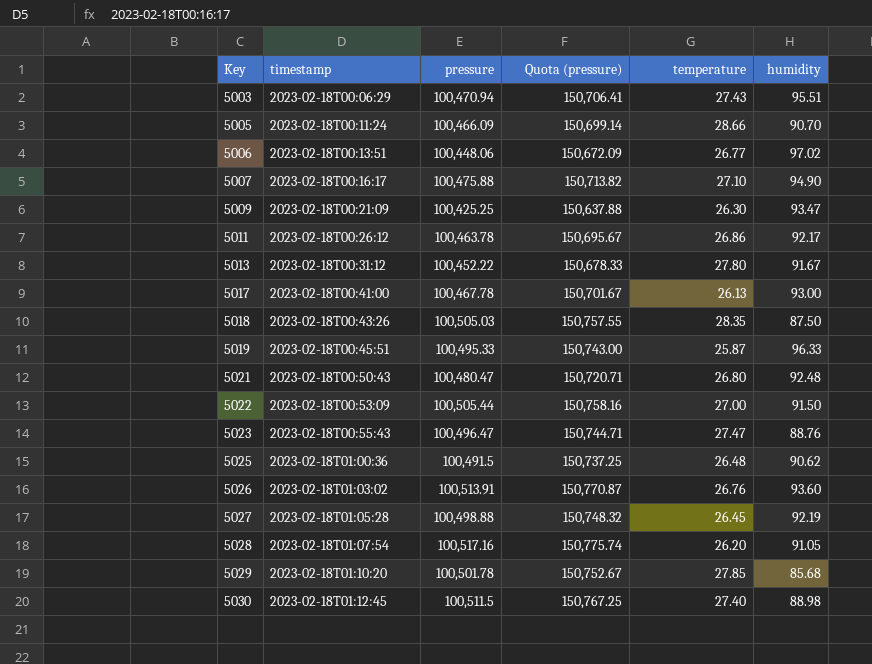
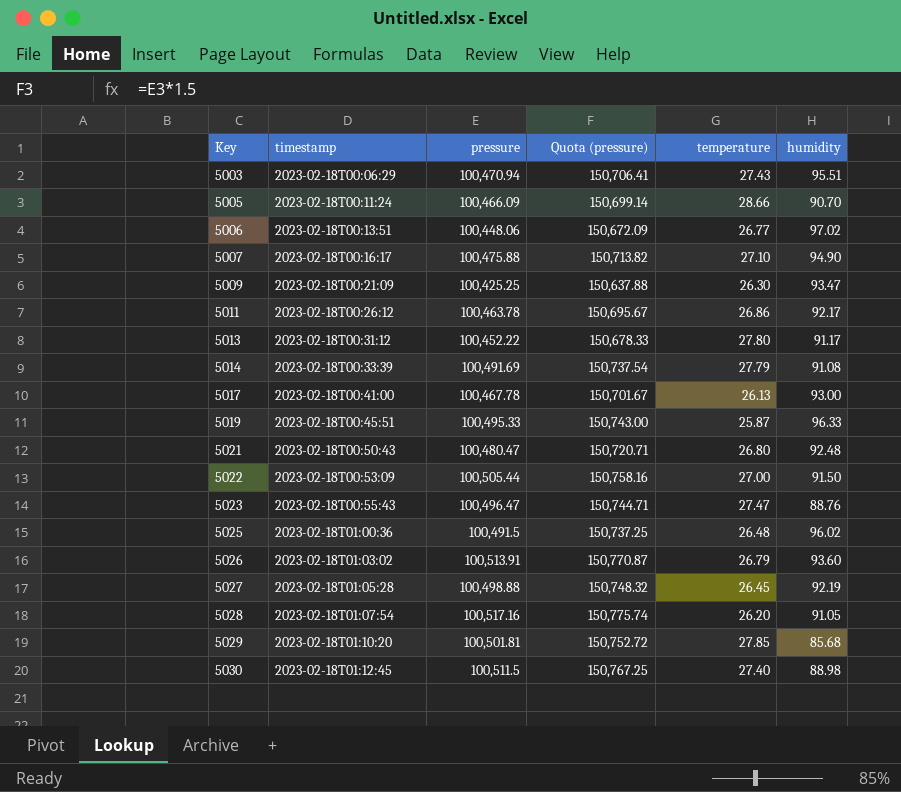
row 5018: 2023-02-18T00:43:26 | 100,505.03 | 150,757.55 | 28.35 | 87.50 -> none
5013 | humidity: 91.67 -> 91.17
row 5014: none -> 2023-02-18T00:33:39 | 100,491.69 | 150,737.54 | 27.79 | 91.08
5025 | humidity: 90.62 -> 96.02
5026 | temperature: 26.76 -> 26.79
5029 | pressure: 100,501.78 -> 100,501.81
5029 | Quota (pressure): 150,752.67 -> 150,752.72

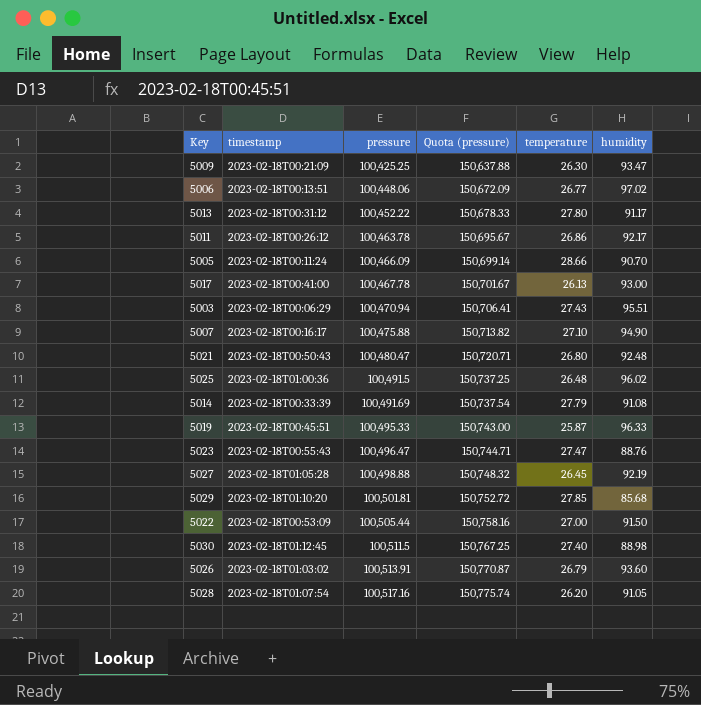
row order: Key ascending -> pressure ascending

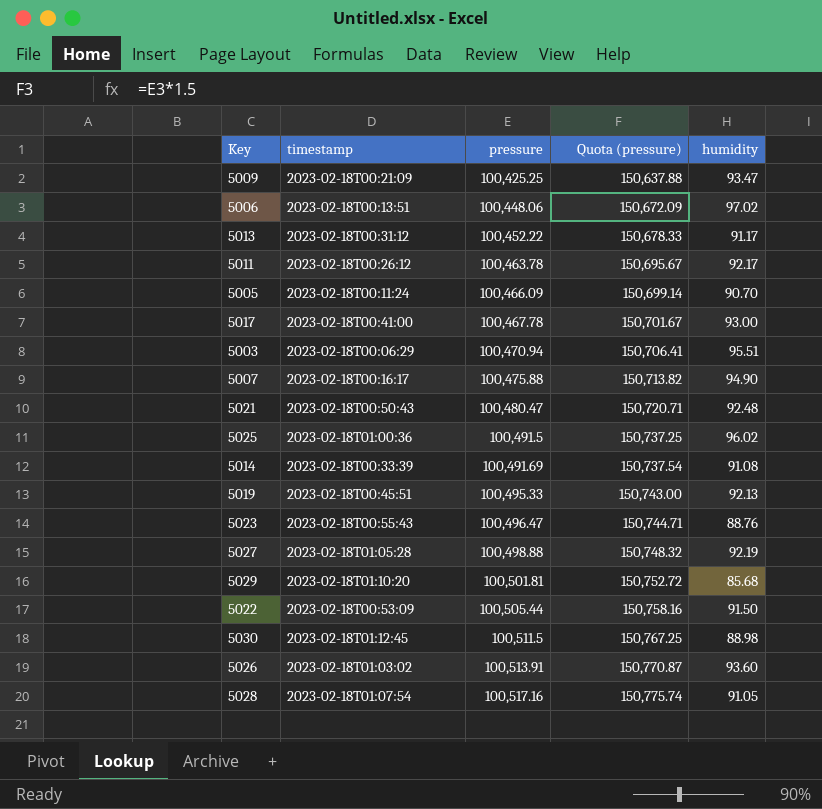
column temperature | position: 5 -> none
5019 | humidity: 96.33 -> 92.13

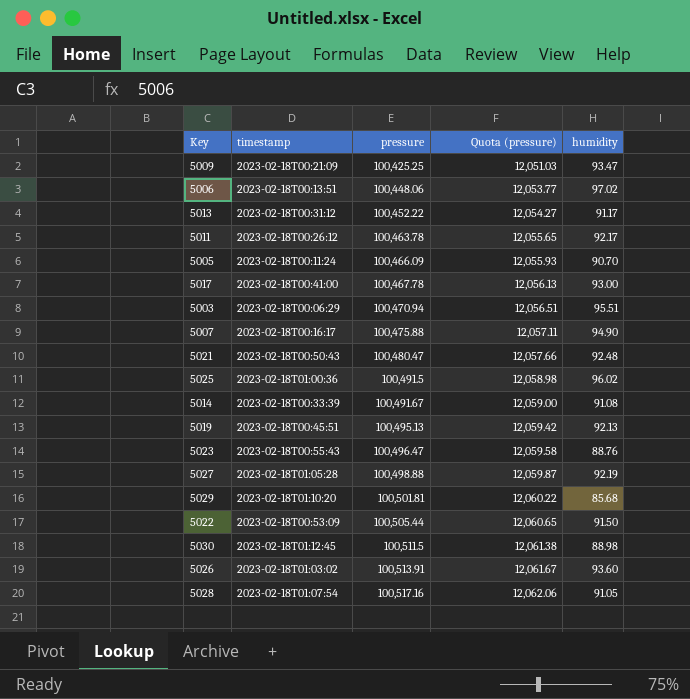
column Quota (pressure) | formula: [pressure] * 1.5 -> [pressure] * 0.12
5014 | pressure: 100,491.69 -> 100,491.67
5019 | pressure: 100,495.33 -> 100,495.13

